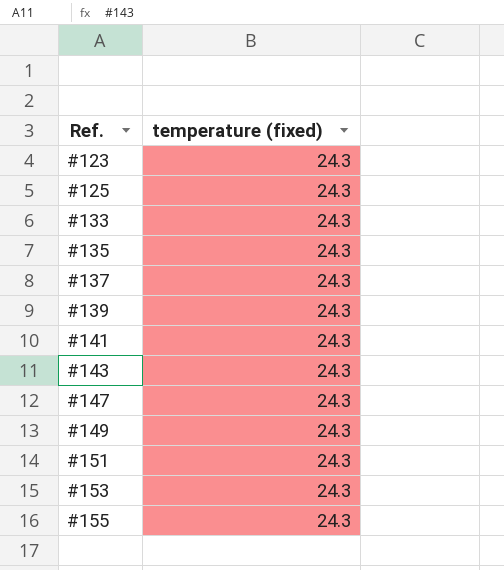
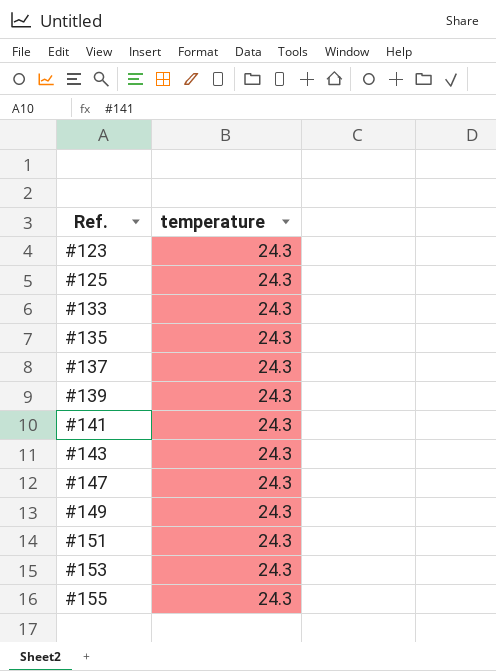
column name: temperature (fixed) -> temperature

